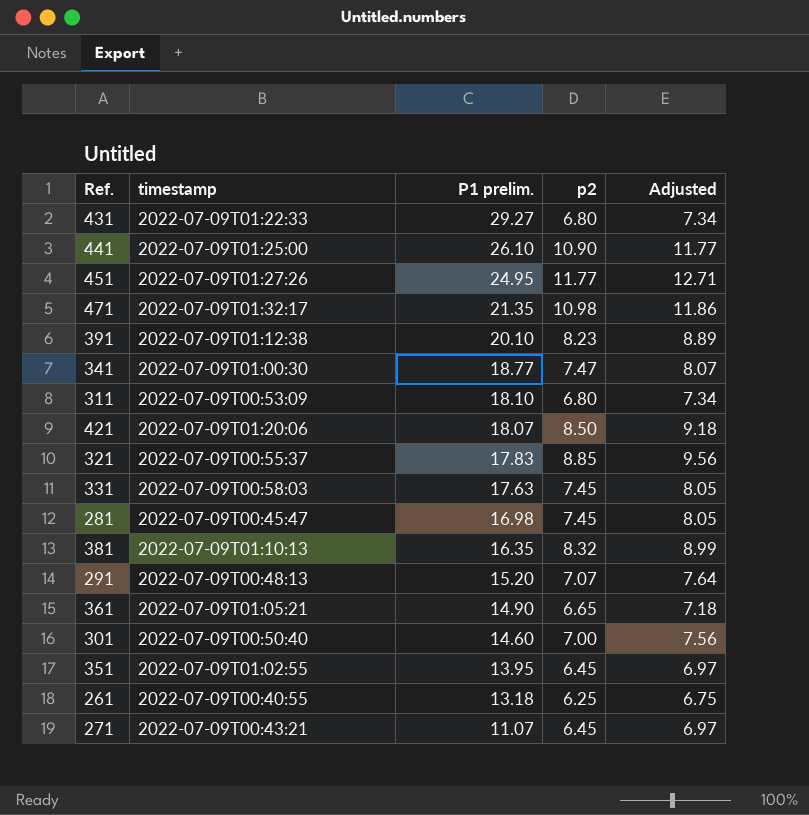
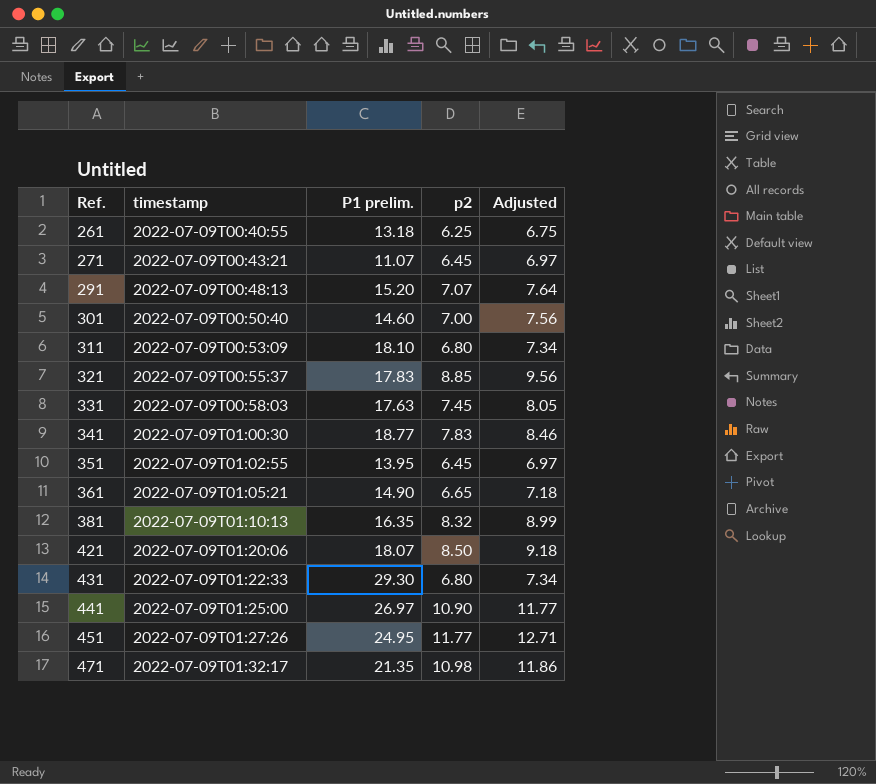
row order: P1 prelim. descending -> Ref. ascending
row 391: 2022-07-09T01:12:38 | 20.10 | 8.23 | 8.89 -> none
row 281: 2022-07-09T00:45:47 | 16.98 | 7.45 | 8.05 -> none
341 | p2: 7.47 -> 7.83
341 | Adjusted: 8.07 -> 8.46
431 | P1 prelim.: 29.27 -> 29.30
441 | P1 prelim.: 26.10 -> 26.97

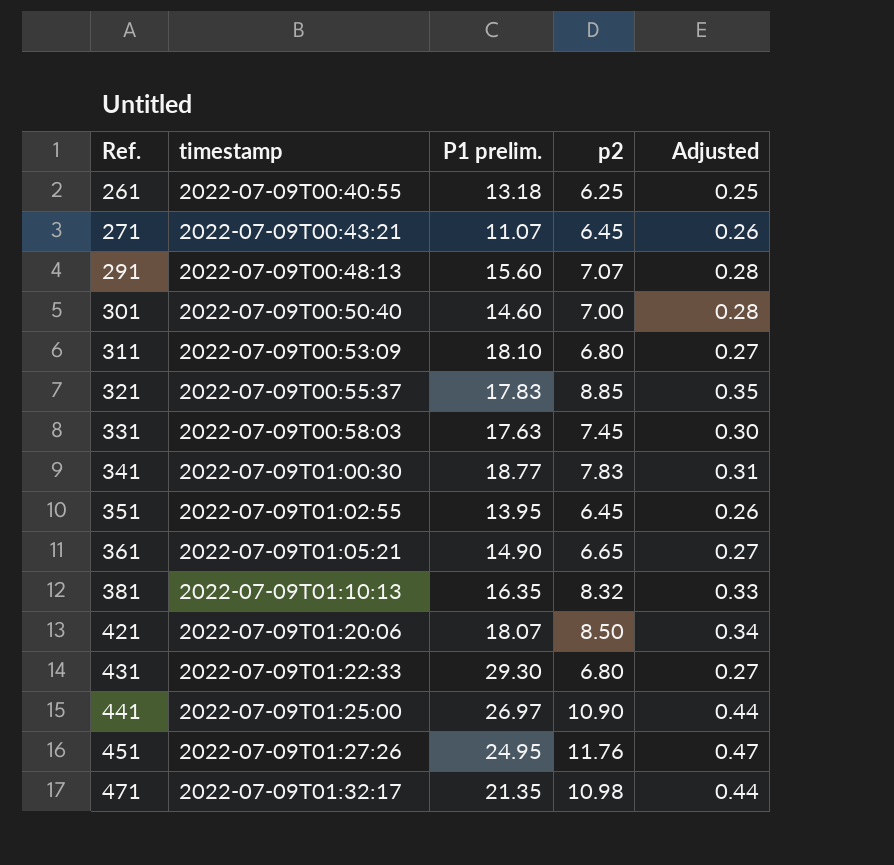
column Adjusted | formula: [p2] * 1.08 -> [p2] * 0.04
291 | P1 prelim.: 15.20 -> 15.60
451 | p2: 11.77 -> 11.76

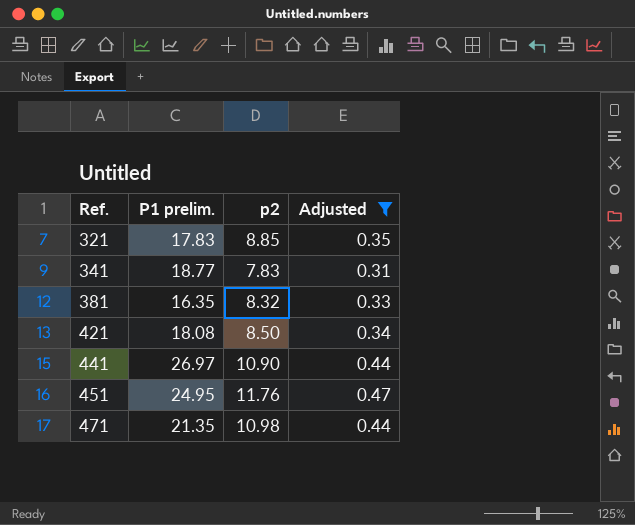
filter: none -> Adjusted >= 0.31
column timestamp | position: 2 -> none
421 | P1 prelim.: 18.07 -> 18.08

